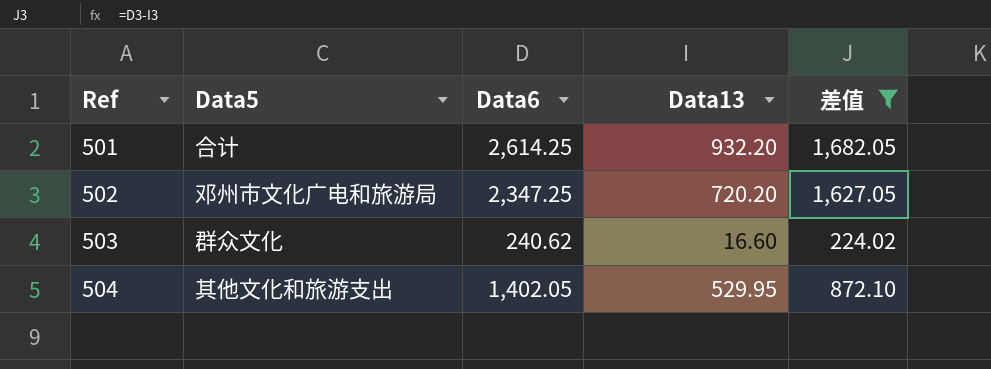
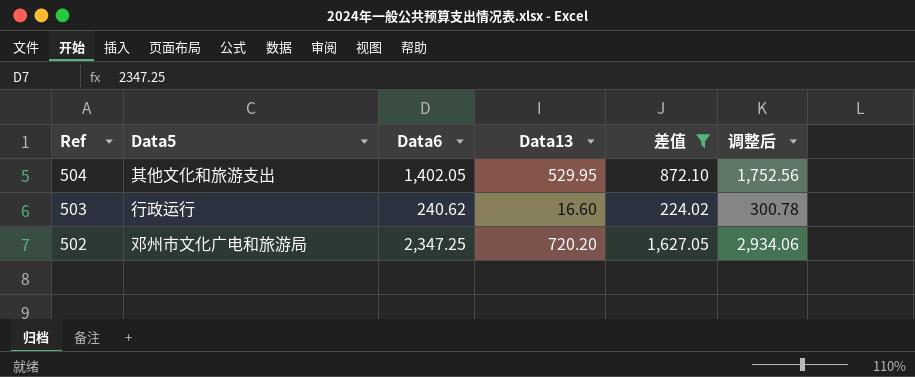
row order: Ref ascending -> Ref descending
column 调整后 | formula: none -> [Data6] * 1.25
row 501: 合计 | 2,614.25 | 932.20 | 1,682.05 -> none
503 | Data5: 群众文化 -> 行政运行

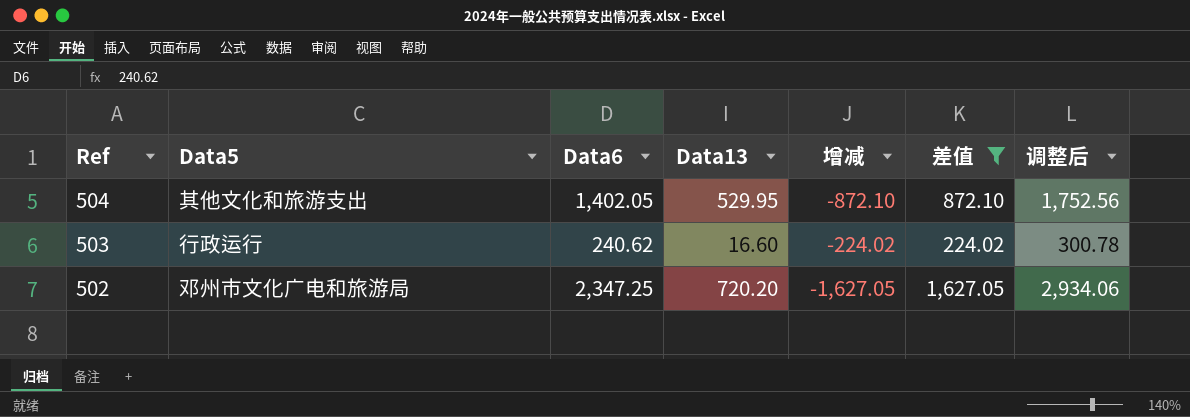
column 增减 | formula: none -> [Data13] - [Data6]

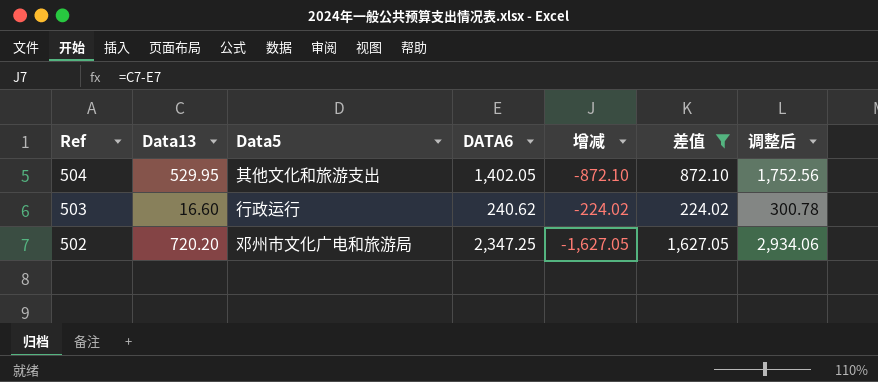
column Data13 | position: 4 -> 2
column name: Data6 -> DATA6

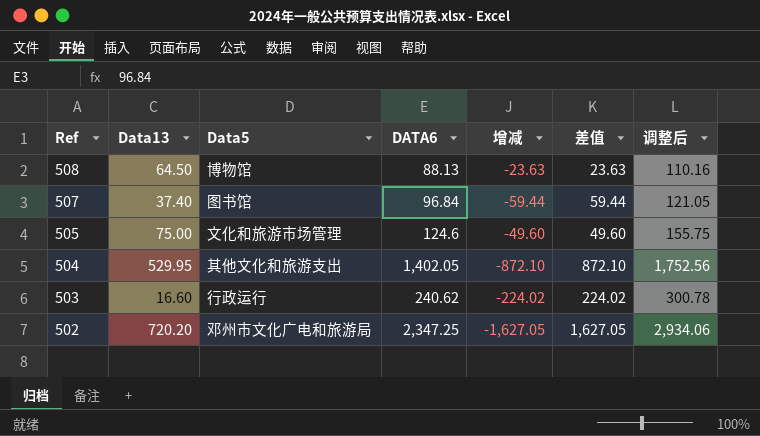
filter: 差值 >= 224.02 -> none

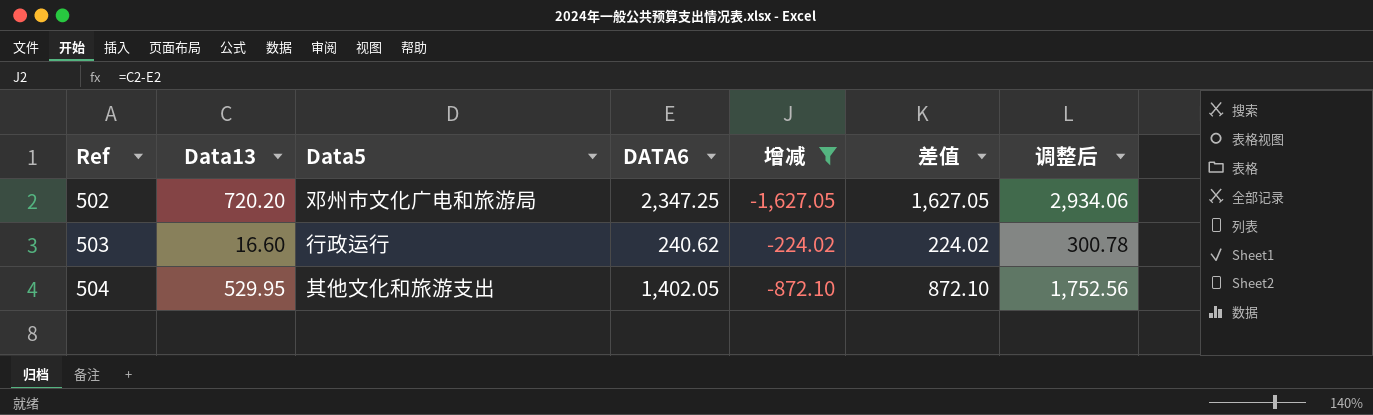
filter: none -> 增减 <= -224.02
row order: Ref descending -> Ref ascending

